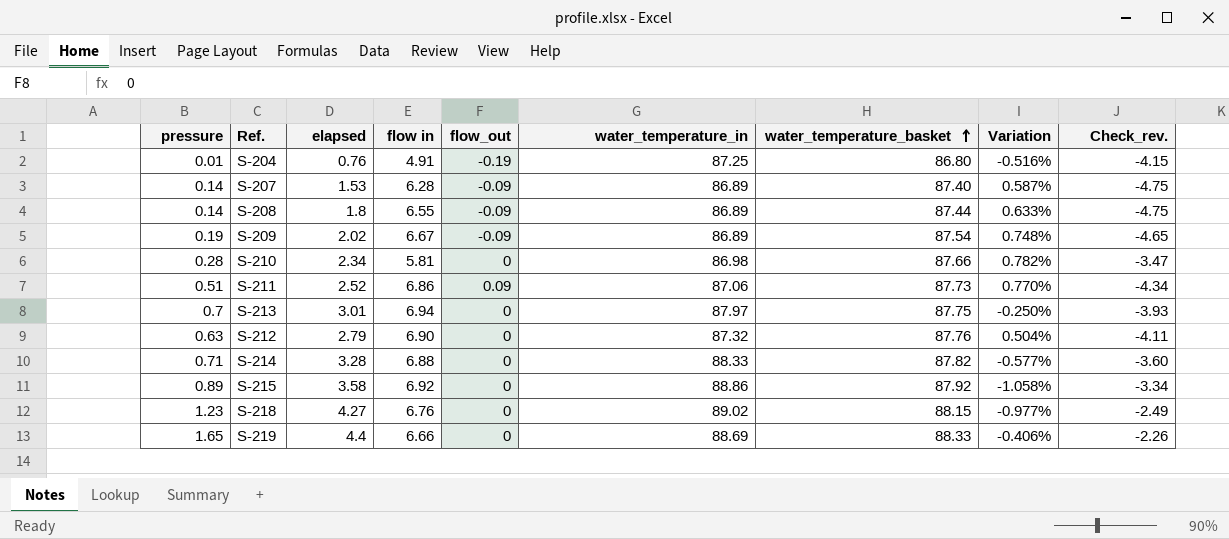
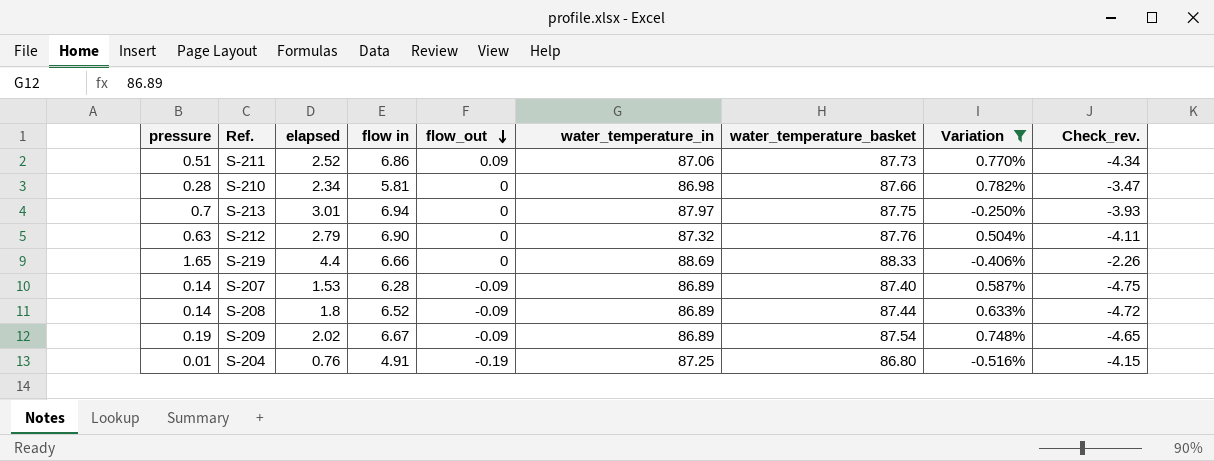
filter: none -> Variation >= -0.516%
row order: water_temperature_basket ascending -> flow_out descending
S-208 | flow in: 6.55 -> 6.52
S-208 | Check_rev.: -4.75 -> -4.72

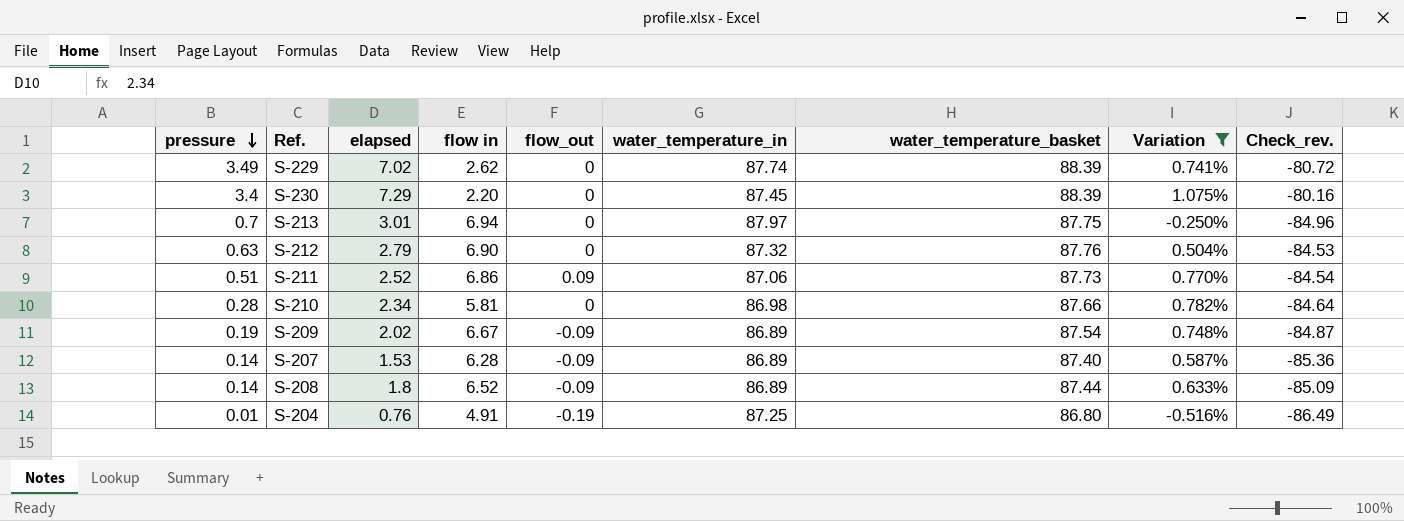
row order: flow_out descending -> pressure descending
column Check_rev. | formula: [elapsed] - [flow in] -> [elapsed] - [water_temperature_in]
row S-219: 1.65 | 4.4 | 6.66 | 0 | 88.69 | 88.33 | -0.406% | -2.26 -> none
row S-229: none -> 3.49 | 7.02 | 2.62 | 0 | 87.74 | 88.39 | 0.741% | -80.72
row S-230: none -> 3.4 | 7.29 | 2.20 | 0 | 87.45 | 88.39 | 1.075% | -80.16

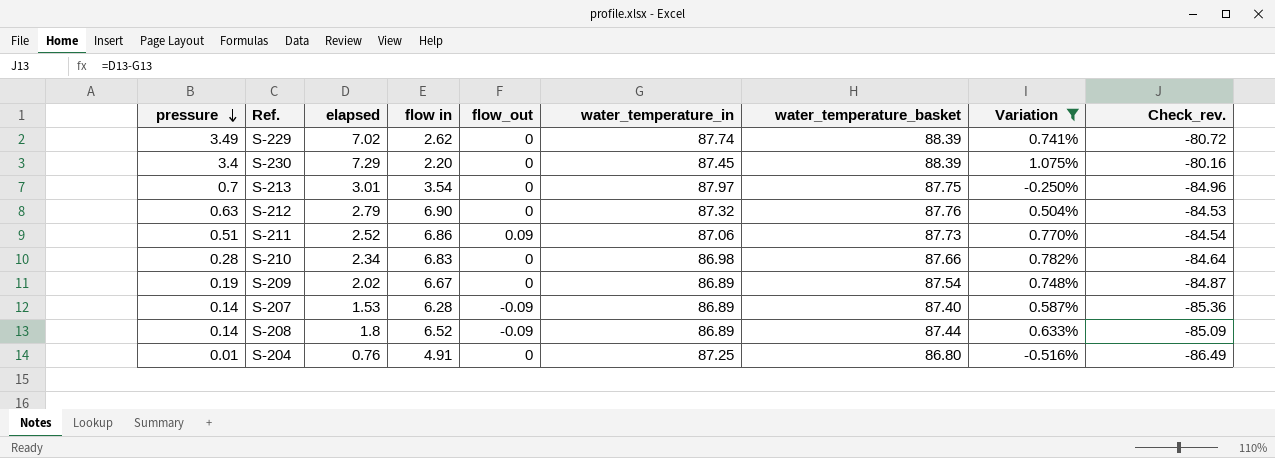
S-213 | flow in: 6.94 -> 3.54
S-210 | flow in: 5.81 -> 6.83
S-209 | flow_out: -0.09 -> 0
S-204 | flow_out: -0.19 -> 0

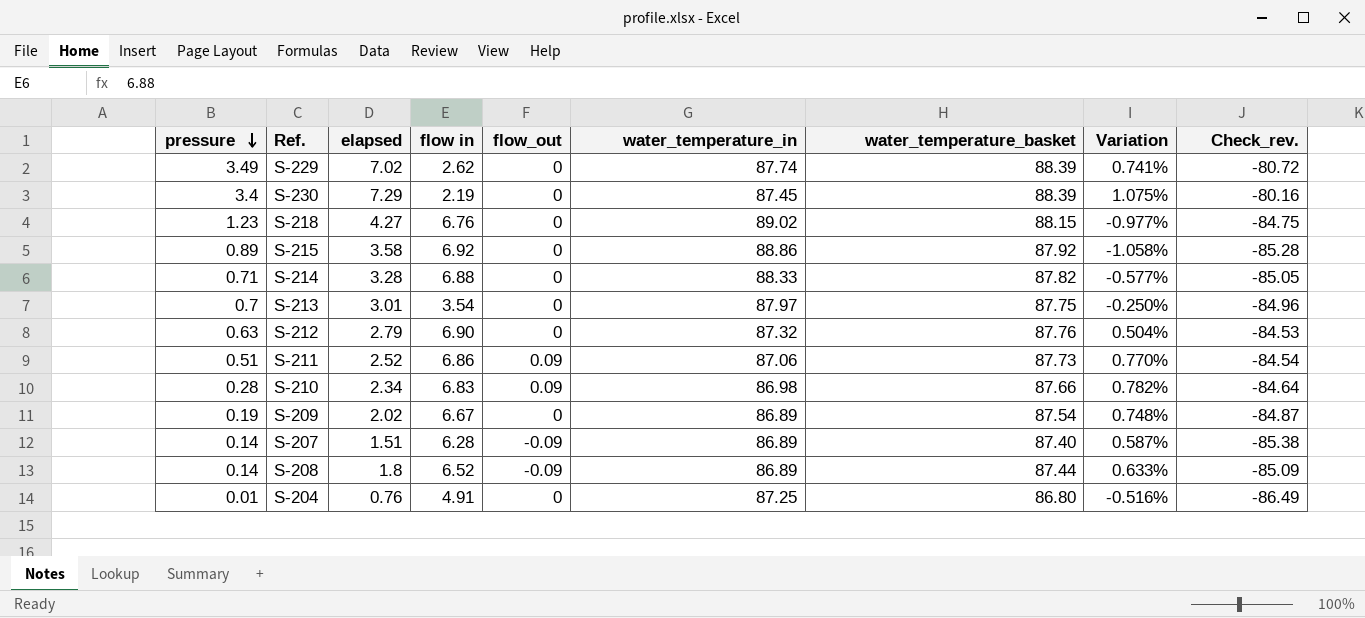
filter: Variation >= -0.516% -> none
S-230 | flow in: 2.20 -> 2.19
S-210 | flow_out: 0 -> 0.09
S-207 | elapsed: 1.53 -> 1.51
S-207 | Check_rev.: -85.36 -> -85.38

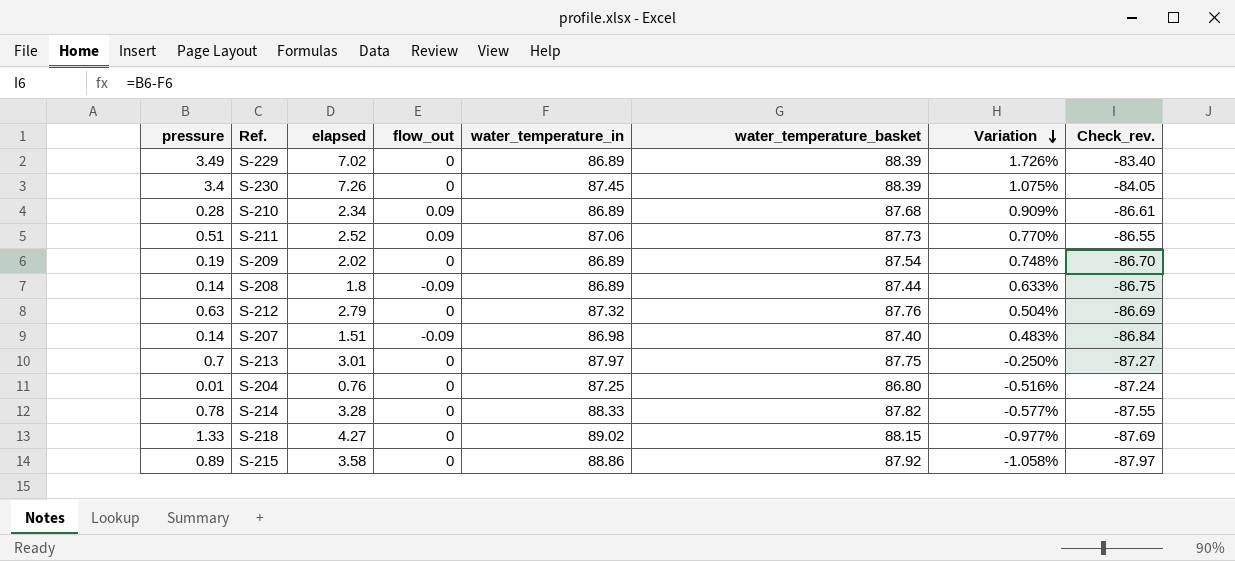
row order: pressure descending -> Variation descending
column flow in | position: 4 -> none
column Check_rev. | formula: [elapsed] - [water_temperature_in] -> [pressure] - [water_temperature_in]
S-229 | water_temperature_in: 87.74 -> 86.89
S-229 | Variation: 0.741% -> 1.726%
S-230 | elapsed: 7.29 -> 7.26
S-210 | water_temperature_in: 86.98 -> 86.89
S-210 | water_temperature_basket: 87.66 -> 87.68
S-210 | Variation: 0.782% -> 0.909%
S-207 | water_temperature_in: 86.89 -> 86.98
S-207 | Variation: 0.587% -> 0.483%
S-214 | pressure: 0.71 -> 0.78
S-218 | pressure: 1.23 -> 1.33

